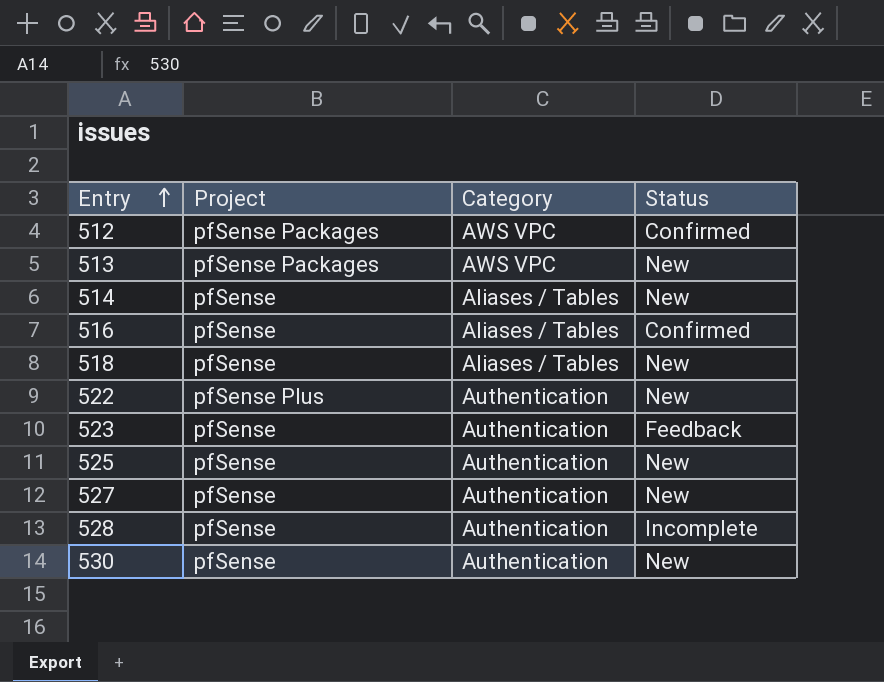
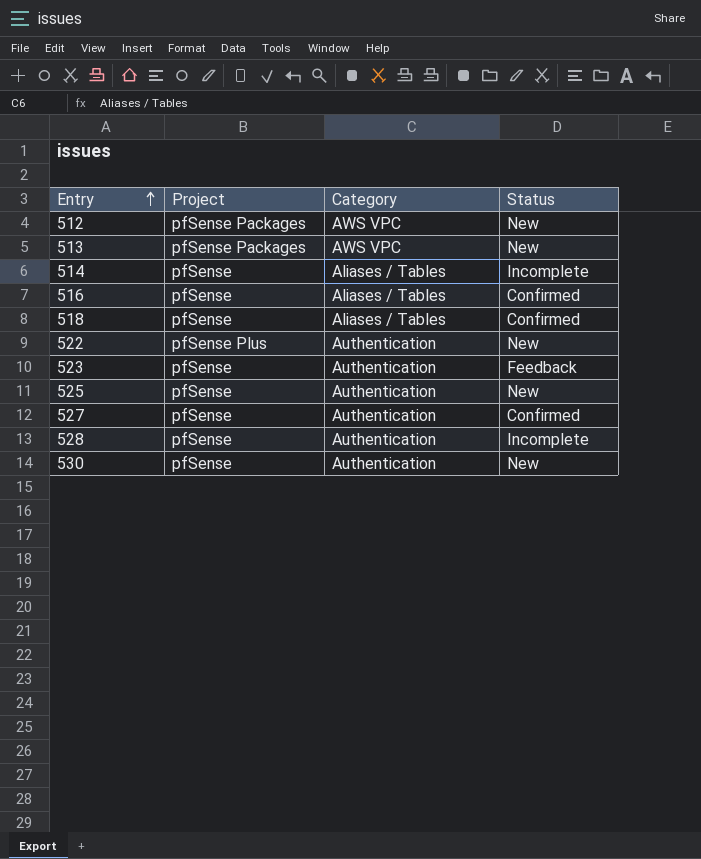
512 | Status: Confirmed -> New
514 | Status: New -> Incomplete
518 | Status: New -> Confirmed
527 | Status: New -> Confirmed

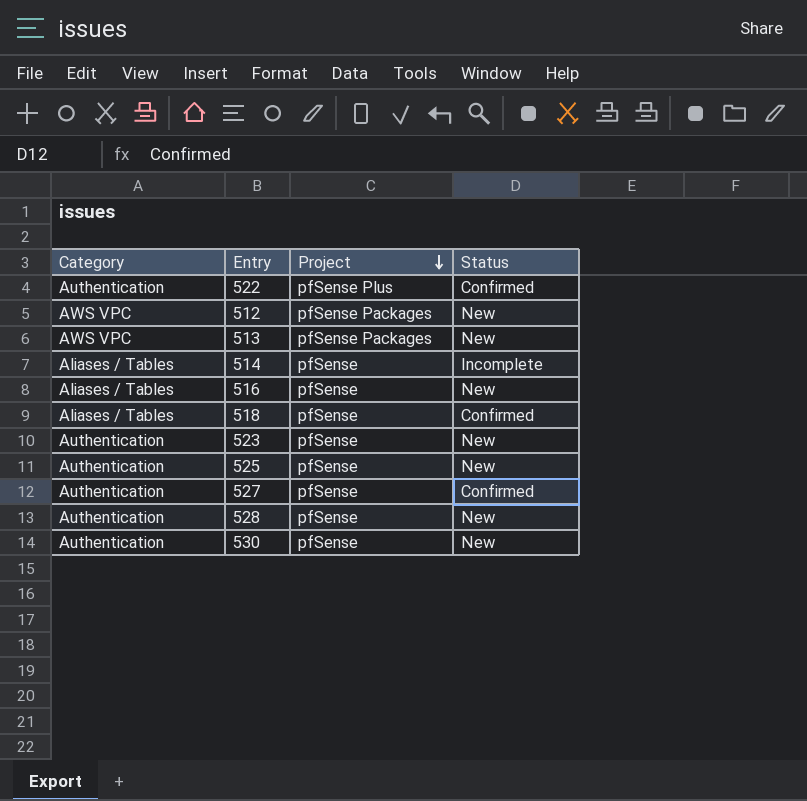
row order: Entry ascending -> Project descending
column Category | position: 3 -> 1
522 | Status: New -> Confirmed
516 | Status: Confirmed -> New
523 | Status: Feedback -> New
528 | Status: Incomplete -> New

